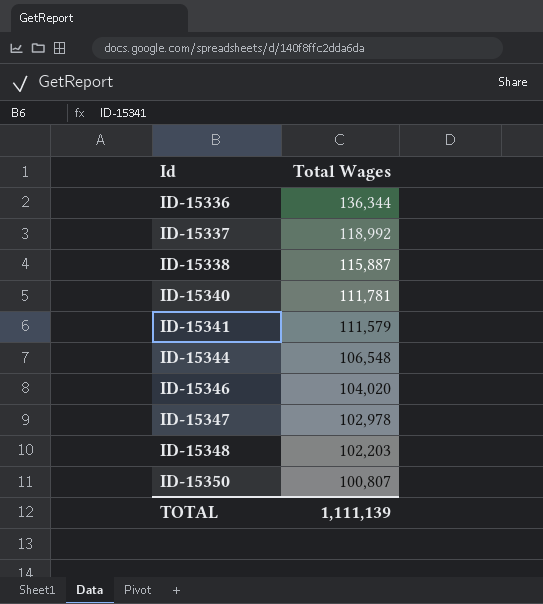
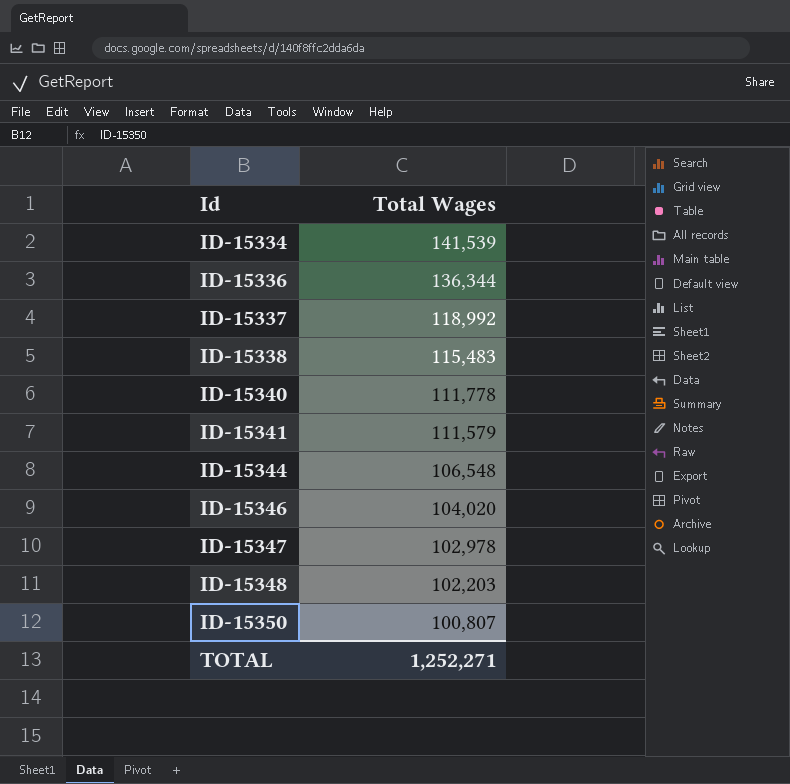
row ID-15334: none -> 141,539
ID-15338 | Total Wages: 115,887 -> 115,483
ID-15340 | Total Wages: 111,781 -> 111,778
TOTAL | Total Wages: 1,111,139 -> 1,252,271

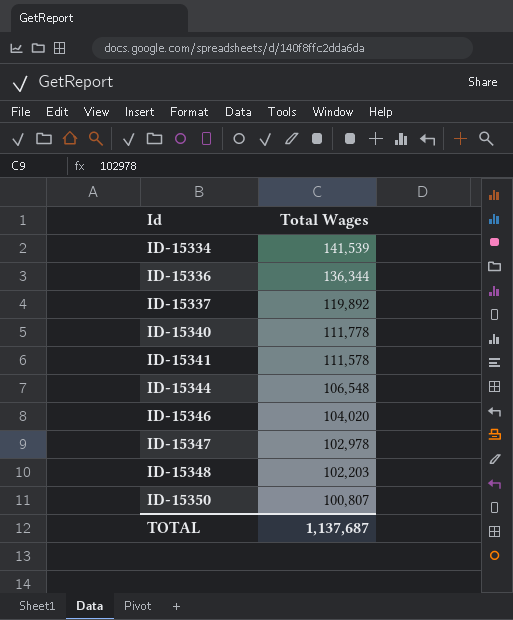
row ID-15338: 115,483 -> none
ID-15337 | Total Wages: 118,992 -> 119,892
ID-15341 | Total Wages: 111,579 -> 111,578
TOTAL | Total Wages: 1,252,271 -> 1,137,687

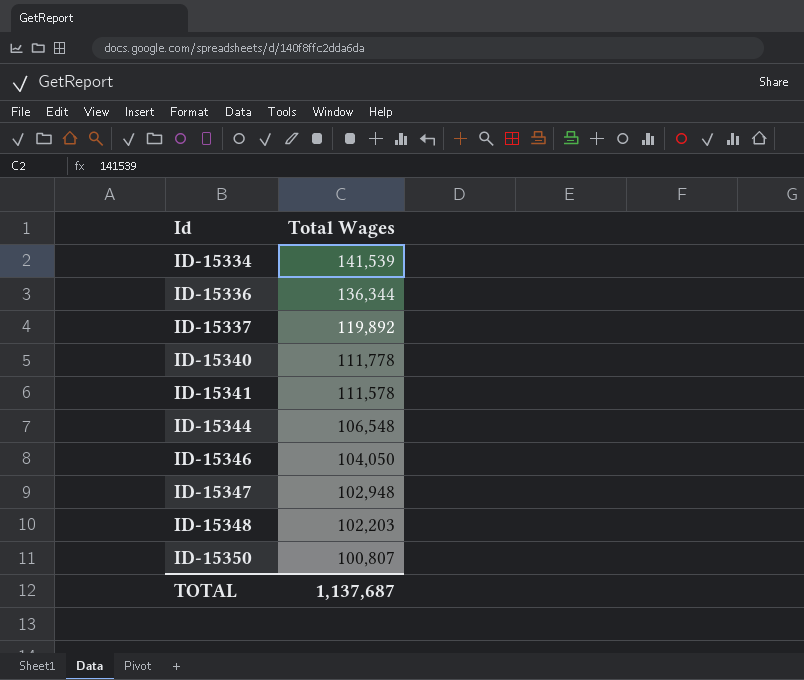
ID-15346 | Total Wages: 104,020 -> 104,050
ID-15347 | Total Wages: 102,978 -> 102,948

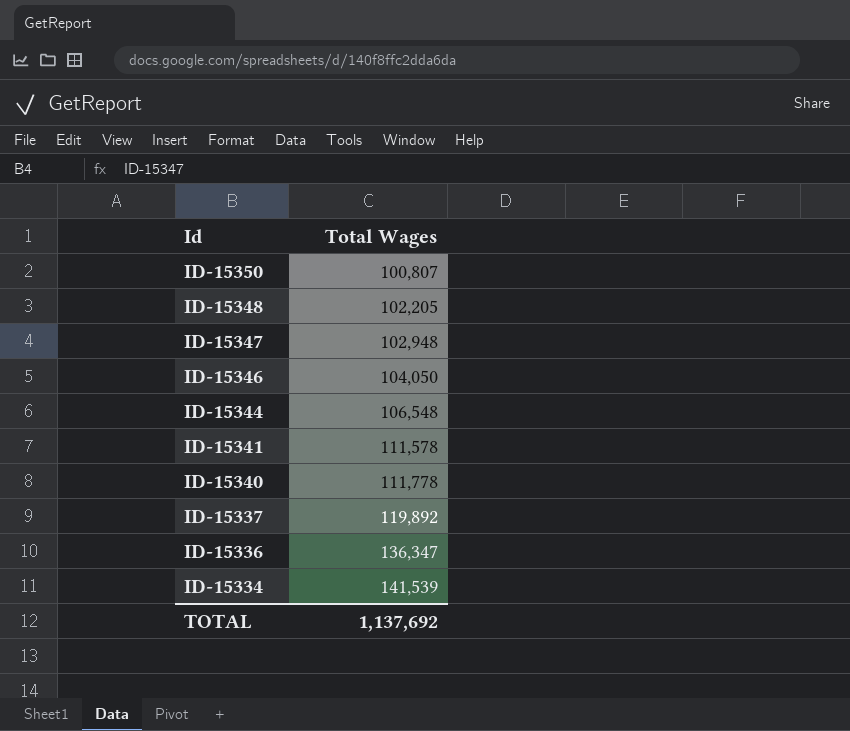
row order: Id ascending -> Id descending
ID-15348 | Total Wages: 102,203 -> 102,205
ID-15336 | Total Wages: 136,344 -> 136,347
TOTAL | Total Wages: 1,137,687 -> 1,137,692

